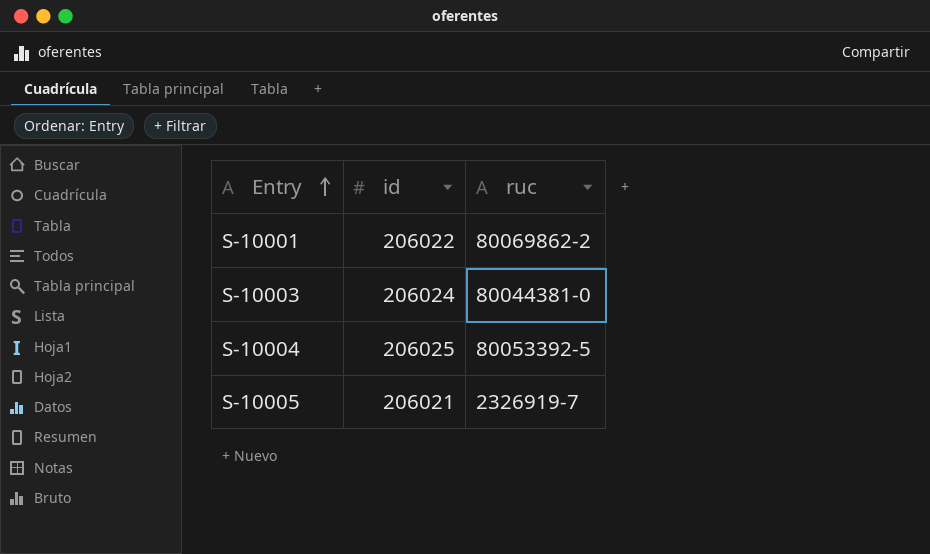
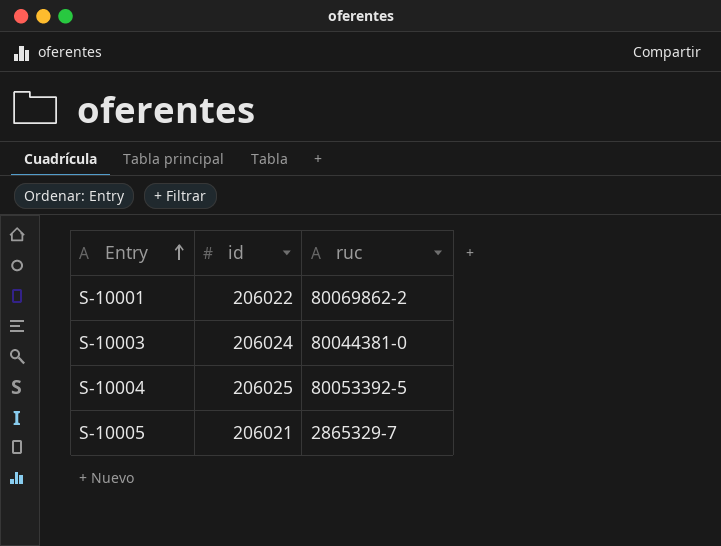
S-10005 | ruc: 2326919-7 -> 2865329-7

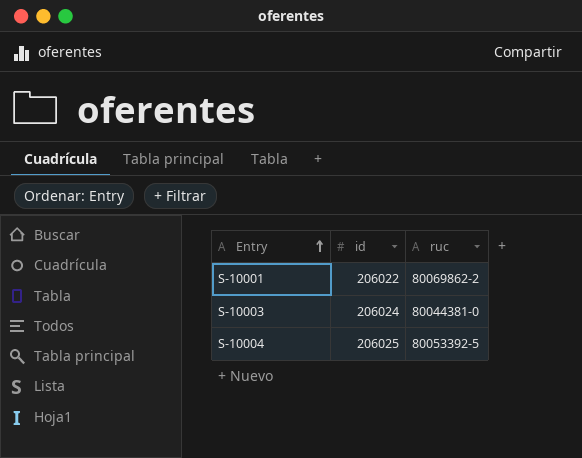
row S-10005: 206021 | 2865329-7 -> none

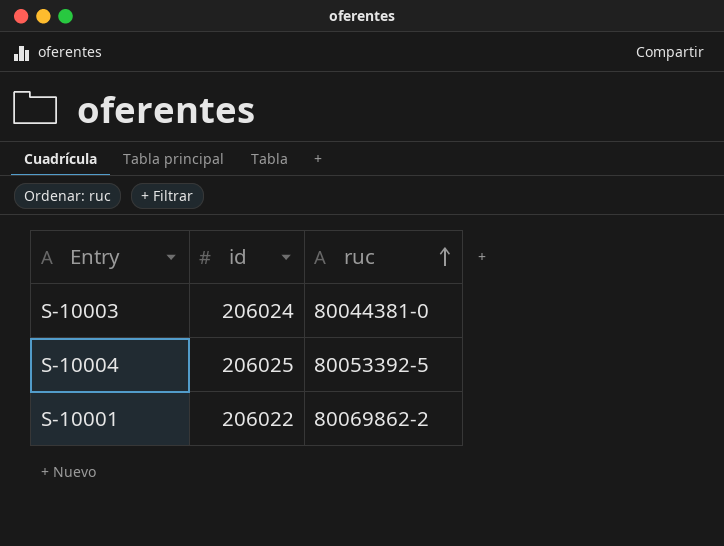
row order: Entry ascending -> ruc ascending

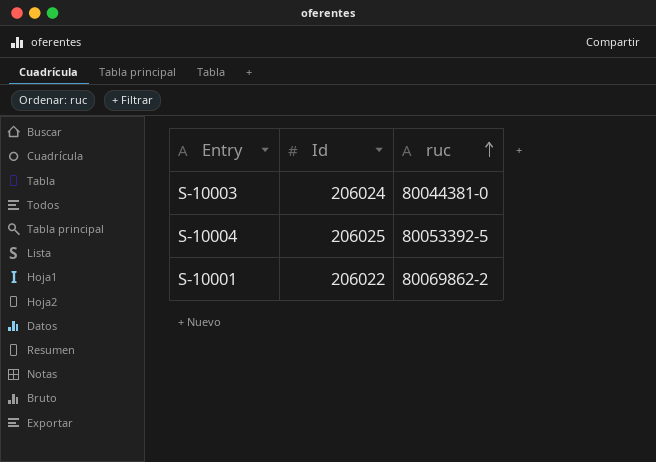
column name: id -> Id

